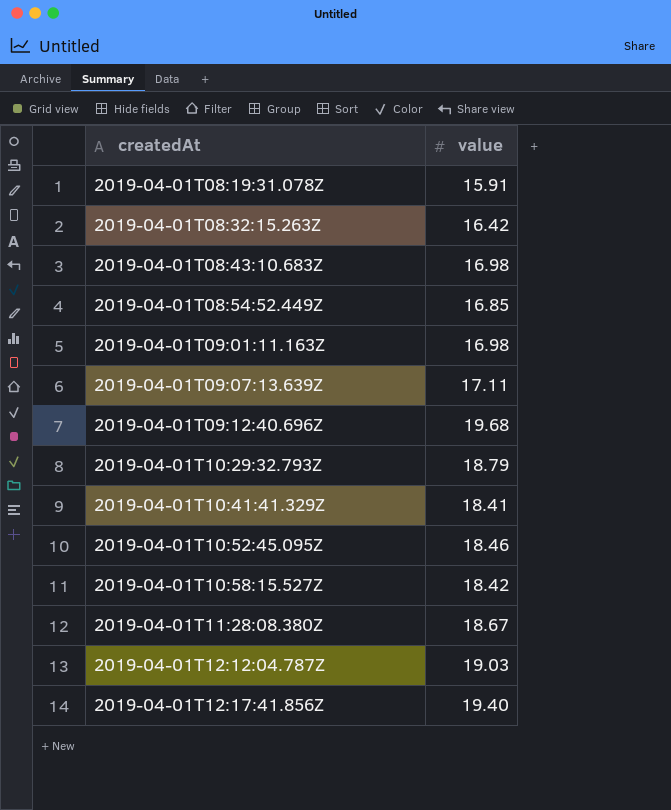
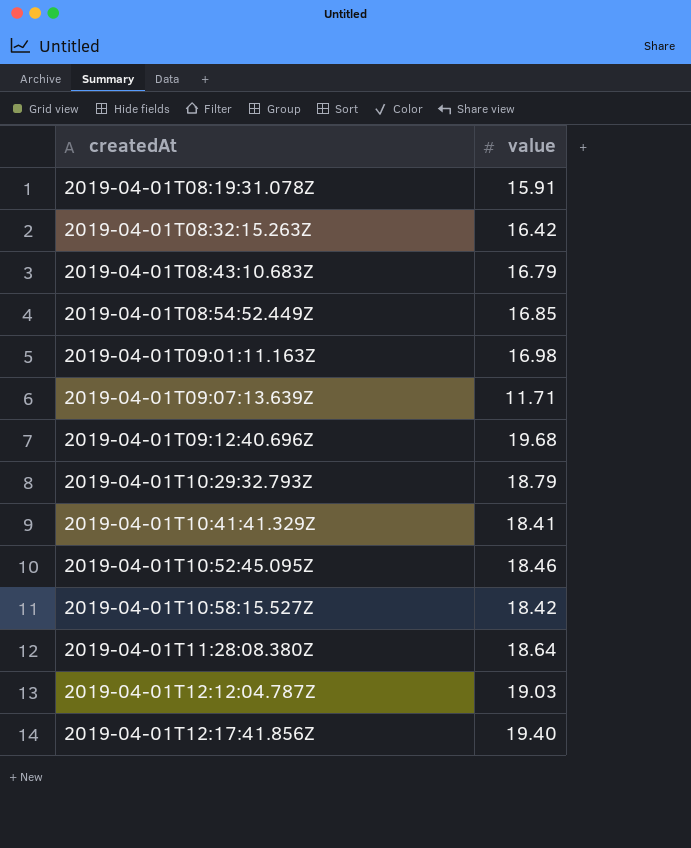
2019-04-01T08:43:10.683Z | value: 16.98 -> 16.79
2019-04-01T09:07:13.639Z | value: 17.11 -> 11.71
2019-04-01T11:28:08.380Z | value: 18.67 -> 18.64

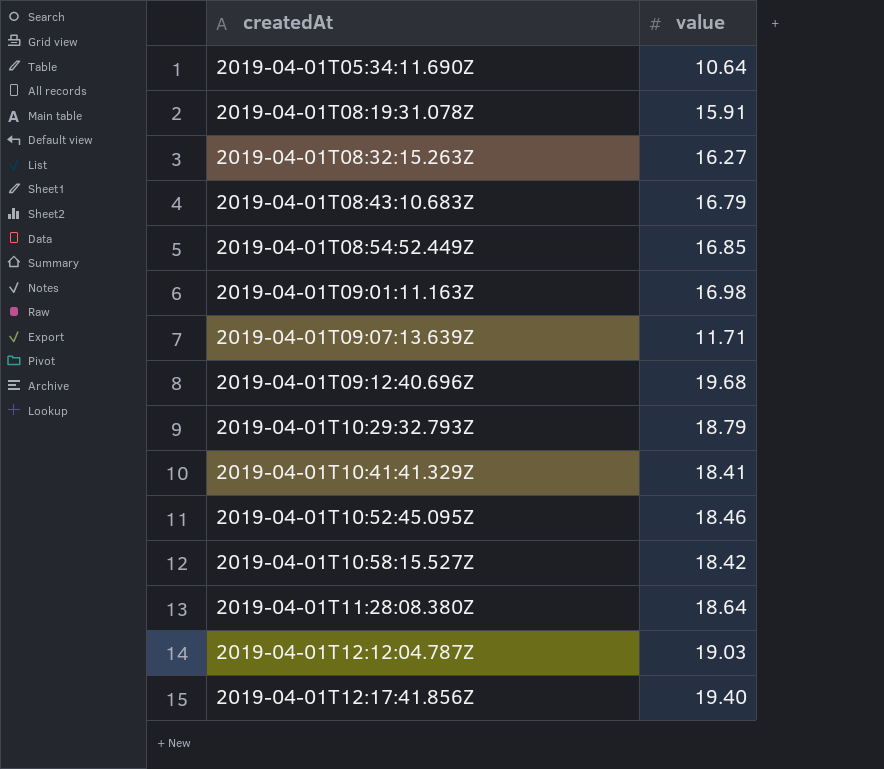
row 2019-04-01T05:34:11.690Z: none -> 10.64
2019-04-01T08:32:15.263Z | value: 16.42 -> 16.27

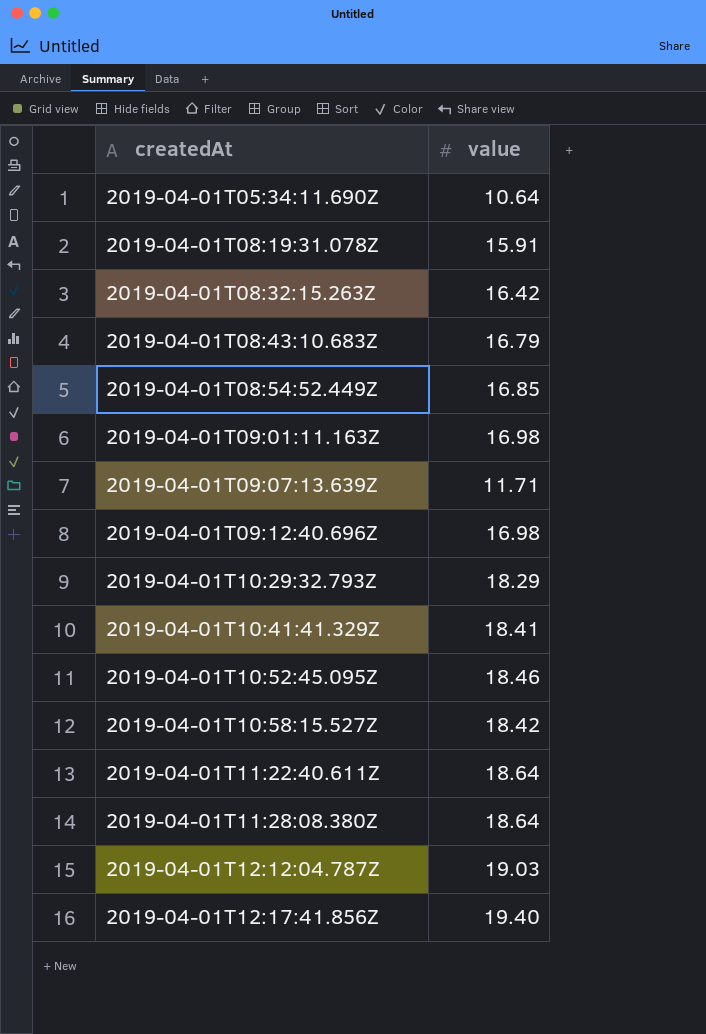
2019-04-01T08:32:15.263Z | value: 16.27 -> 16.42
2019-04-01T09:12:40.696Z | value: 19.68 -> 16.98
2019-04-01T10:29:32.793Z | value: 18.79 -> 18.29
row 2019-04-01T11:22:40.611Z: none -> 18.64

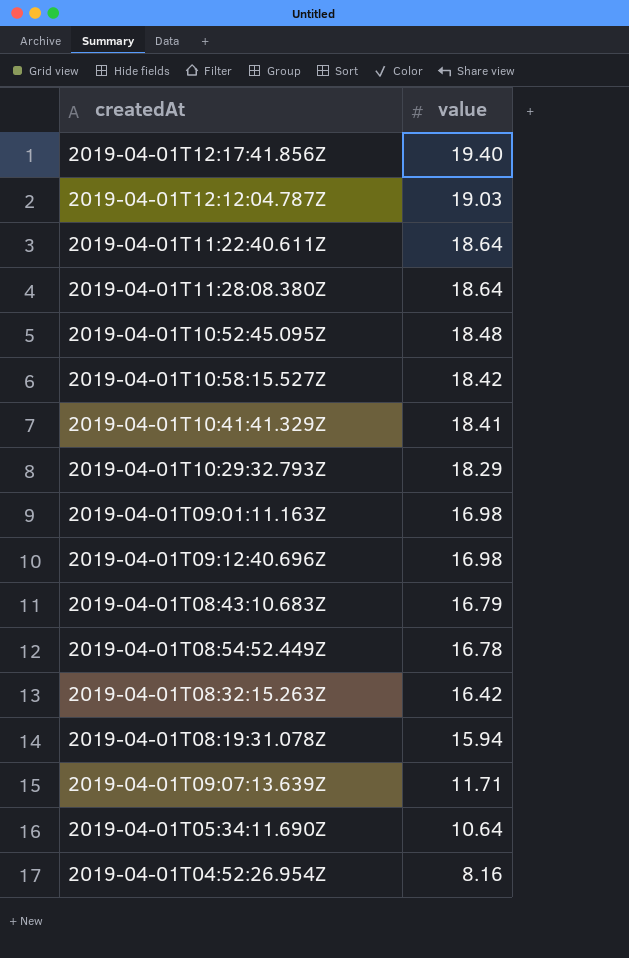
row order: createdAt ascending -> value descending
2019-04-01T10:52:45.095Z | value: 18.46 -> 18.48
2019-04-01T08:54:52.449Z | value: 16.85 -> 16.78
2019-04-01T08:19:31.078Z | value: 15.91 -> 15.94
row 2019-04-01T04:52:26.954Z: none -> 8.16

